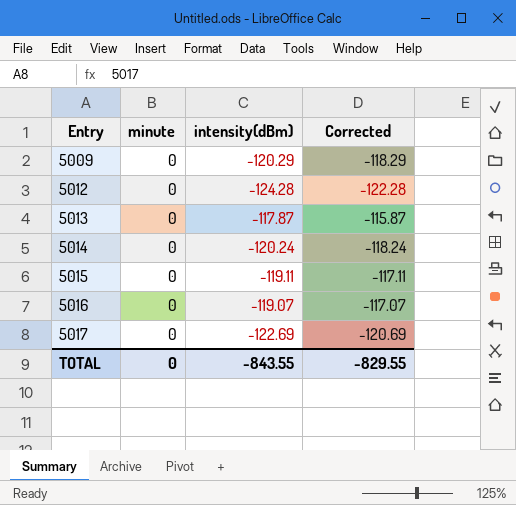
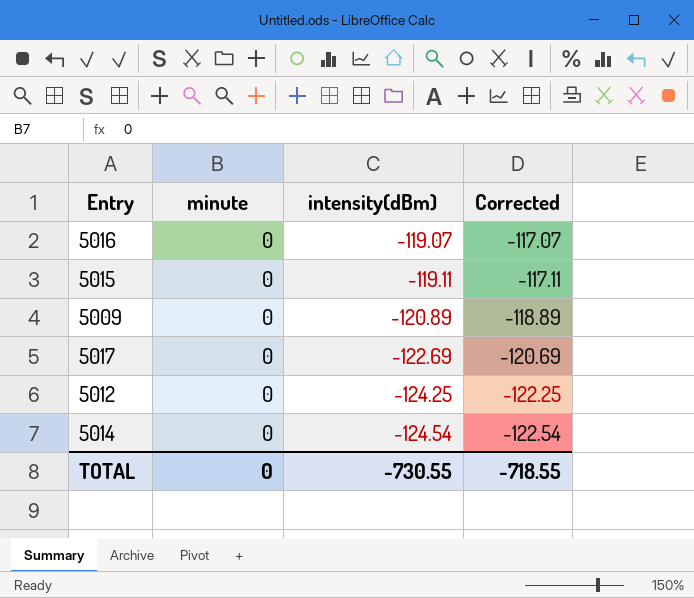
row order: Entry ascending -> intensity(dBm) descending
row 5013: 0 | -117.87 | -115.87 -> none
5009 | intensity(dBm): -120.29 -> -120.89
5009 | Corrected: -118.29 -> -118.89
5012 | intensity(dBm): -124.28 -> -124.25
5012 | Corrected: -122.28 -> -122.25
5014 | intensity(dBm): -120.24 -> -124.54
5014 | Corrected: -118.24 -> -122.54
TOTAL | intensity(dBm): -843.55 -> -730.55
TOTAL | Corrected: -829.55 -> -718.55

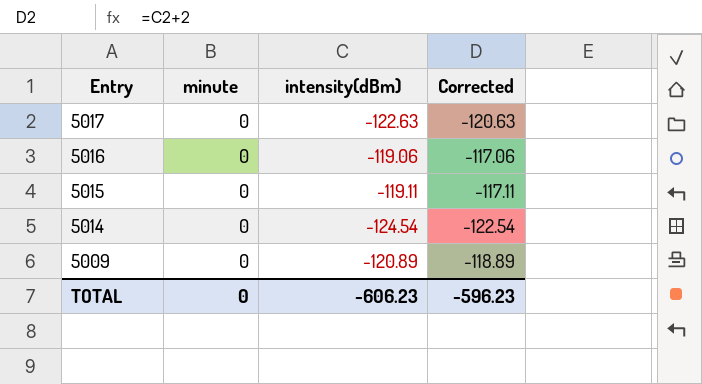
row order: intensity(dBm) descending -> Entry descending
row 5012: 0 | -124.25 | -122.25 -> none
5017 | intensity(dBm): -122.69 -> -122.63
5017 | Corrected: -120.69 -> -120.63
5016 | intensity(dBm): -119.07 -> -119.06
5016 | Corrected: -117.07 -> -117.06
TOTAL | intensity(dBm): -730.55 -> -606.23
TOTAL | Corrected: -718.55 -> -596.23

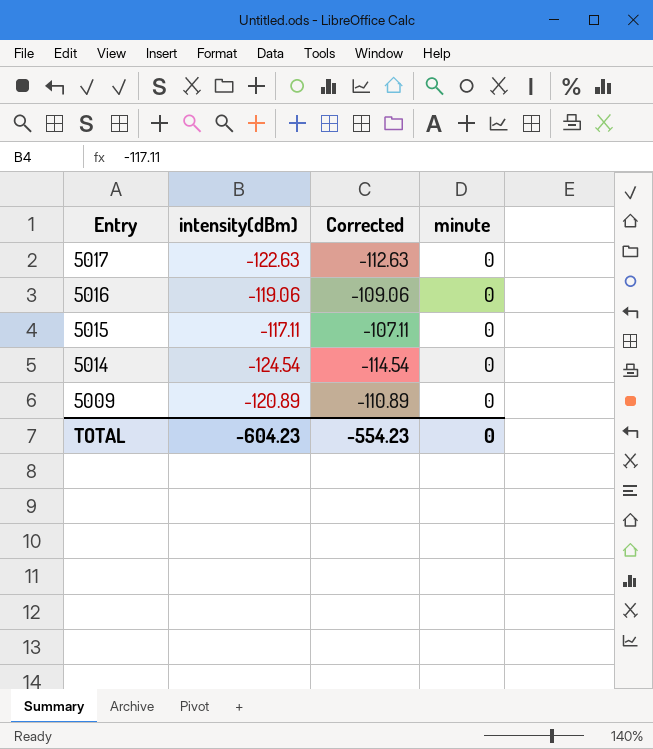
column Corrected | formula: [intensity(dBm)] + 2 -> [intensity(dBm)] + 10
column minute | position: 2 -> 4
5015 | intensity(dBm): -119.11 -> -117.11
TOTAL | intensity(dBm): -606.23 -> -604.23
TOTAL | Corrected: -596.23 -> -554.23

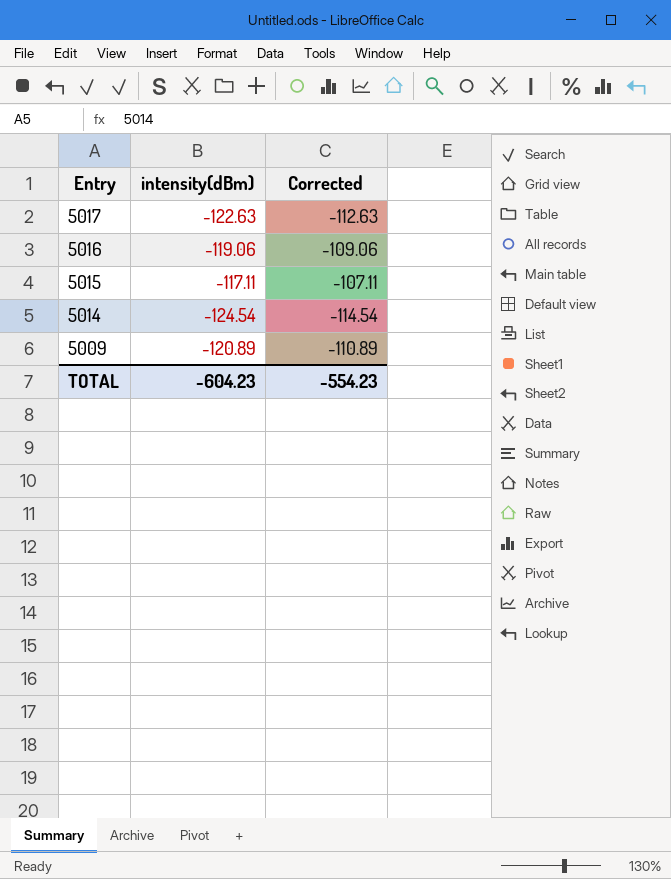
column minute | position: 4 -> none

